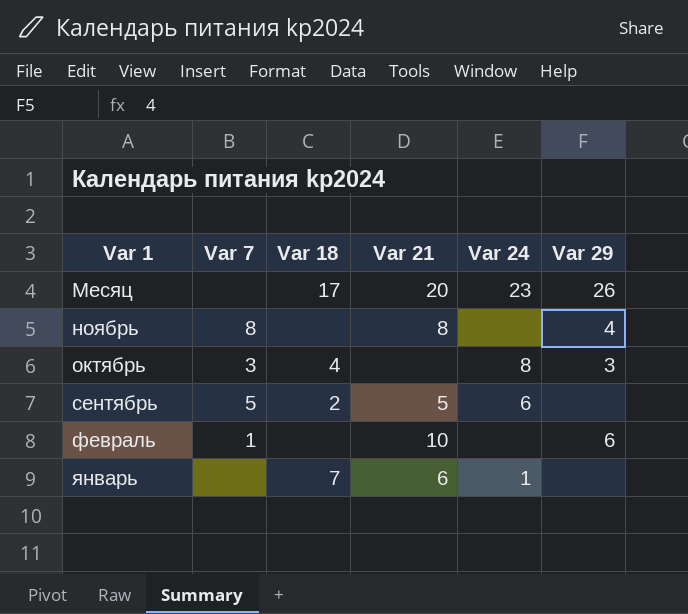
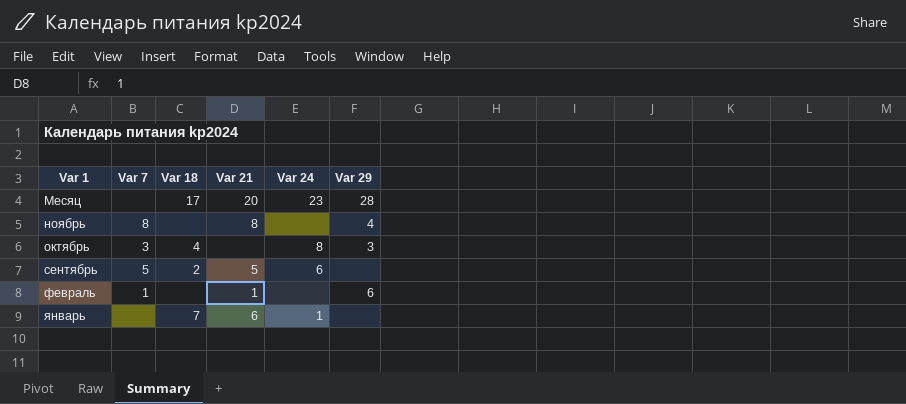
Месяц | Var 29: 26 -> 28
февраль | Var 21: 10 -> 1

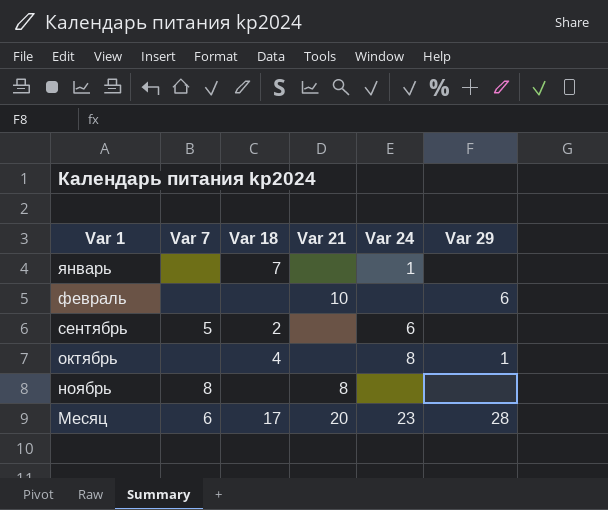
row order: Var 1 ascending -> Var 1 descending
январь | Var 21: 6 -> none
февраль | Var 7: 1 -> none
февраль | Var 21: 1 -> 10
сентябрь | Var 21: 5 -> none
октябрь | Var 7: 3 -> none
октябрь | Var 29: 3 -> 1
ноябрь | Var 29: 4 -> none
Месяц | Var 7: none -> 6

